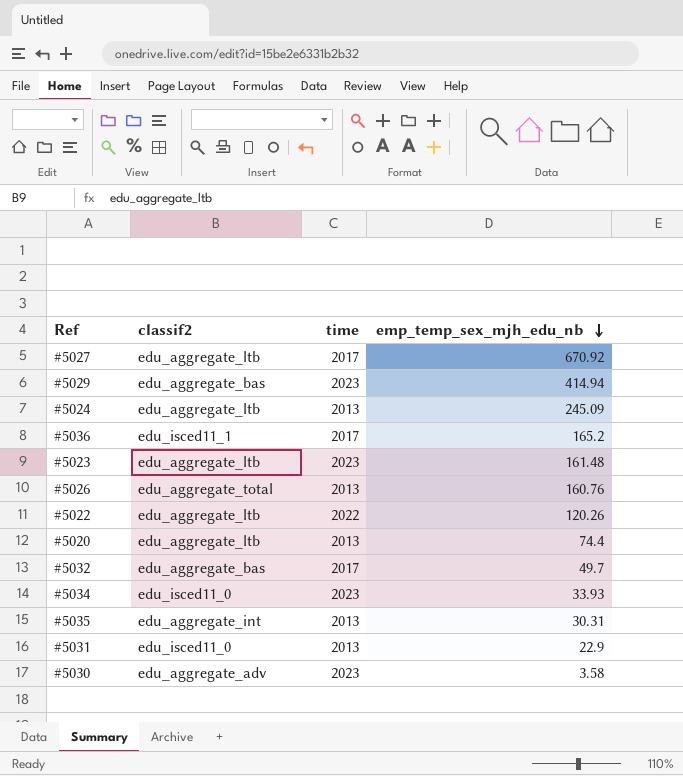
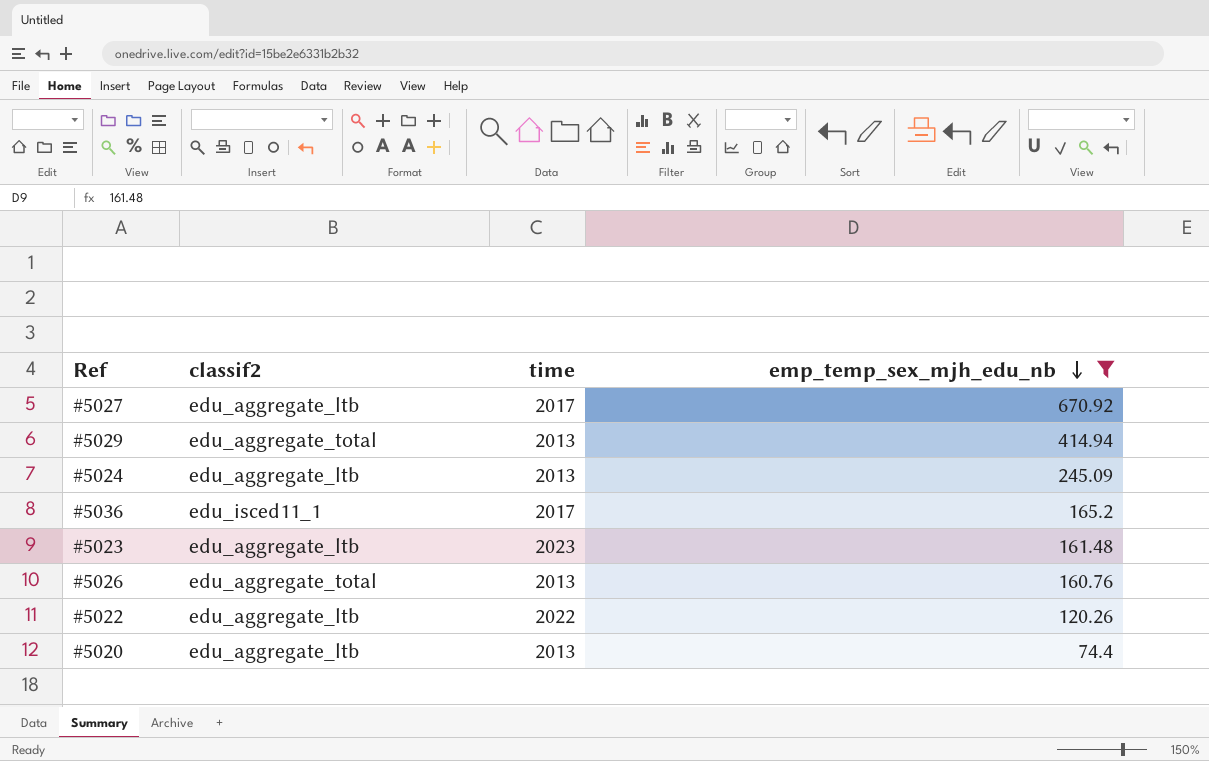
filter: none -> emp_temp_sex_mjh_edu_nb >= 74.4
#5029 | classif2: edu_aggregate_bas -> edu_aggregate_total
#5029 | time: 2023 -> 2013

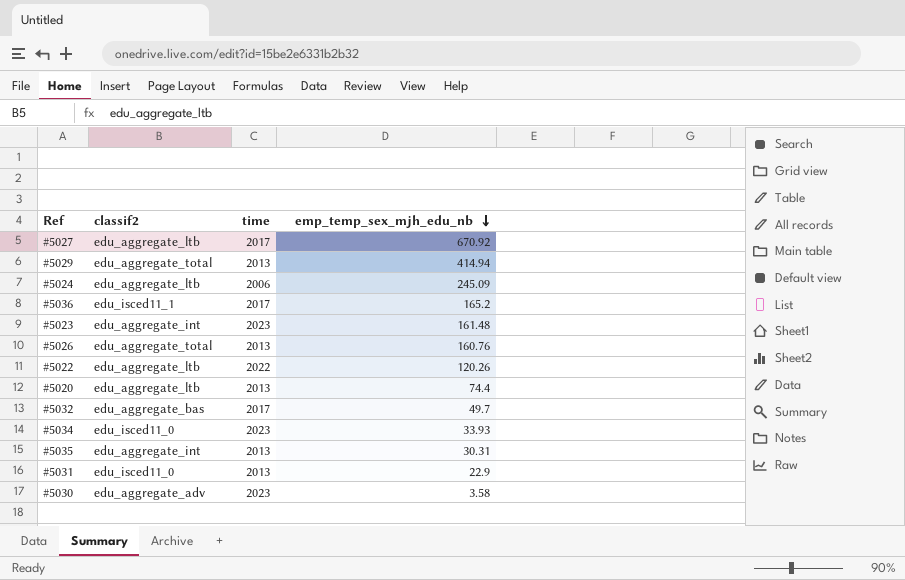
filter: emp_temp_sex_mjh_edu_nb >= 74.4 -> none
#5024 | time: 2013 -> 2006
#5023 | classif2: edu_aggregate_ltb -> edu_aggregate_int

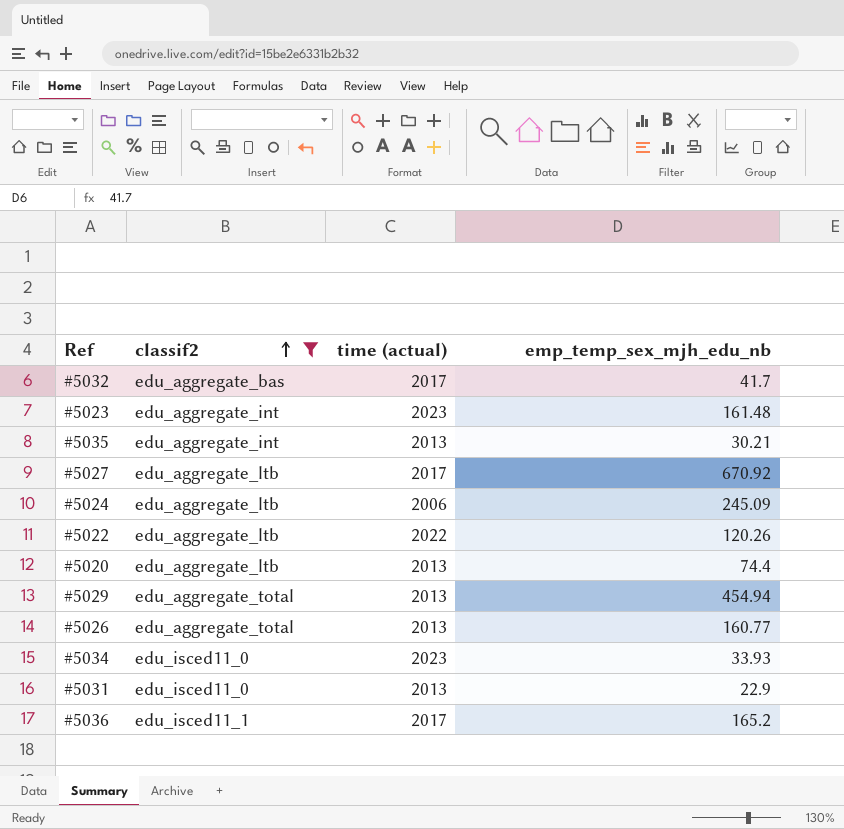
filter: none -> classif2 != edu_aggregate_adv
row order: emp_temp_sex_mjh_edu_nb descending -> classif2 ascending
column name: time -> time (actual)
#5032 | emp_temp_sex_mjh_edu_nb: 49.7 -> 41.7
#5035 | emp_temp_sex_mjh_edu_nb: 30.31 -> 30.21
#5029 | emp_temp_sex_mjh_edu_nb: 414.94 -> 454.94
#5026 | emp_temp_sex_mjh_edu_nb: 160.76 -> 160.77

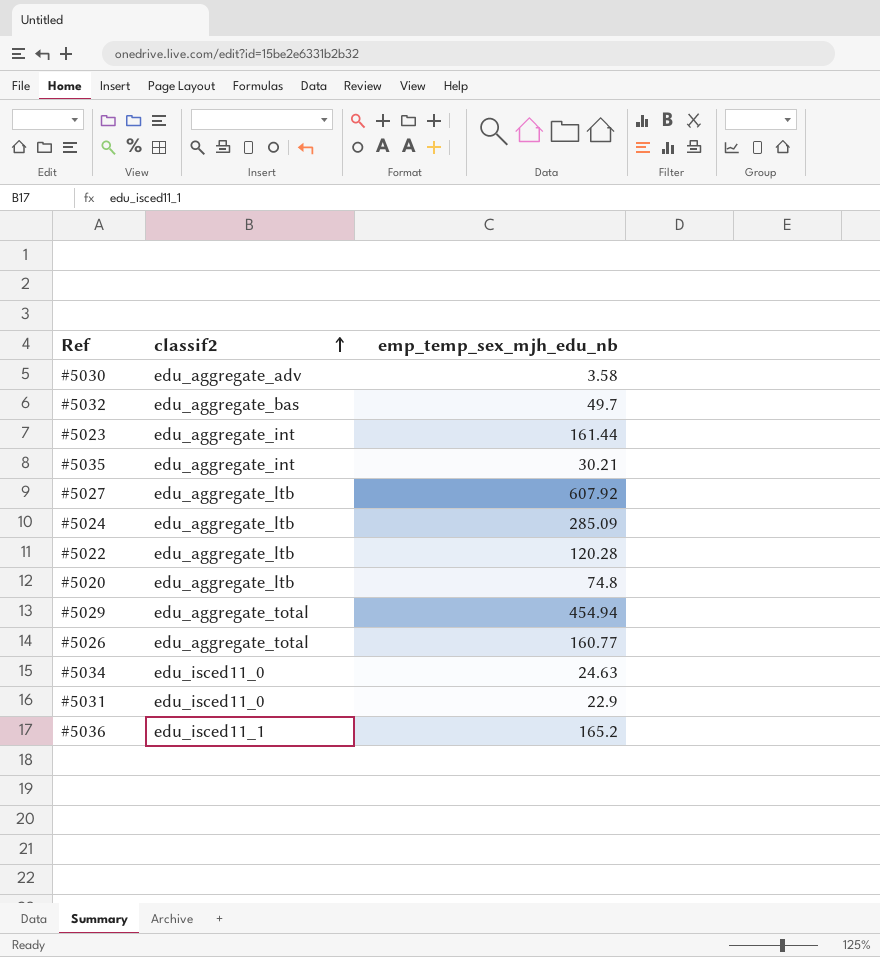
filter: classif2 != edu_aggregate_adv -> none
column time (actual) | position: 3 -> none
#5032 | emp_temp_sex_mjh_edu_nb: 41.7 -> 49.7
#5023 | emp_temp_sex_mjh_edu_nb: 161.48 -> 161.44
#5027 | emp_temp_sex_mjh_edu_nb: 670.92 -> 607.92
#5024 | emp_temp_sex_mjh_edu_nb: 245.09 -> 285.09
#5022 | emp_temp_sex_mjh_edu_nb: 120.26 -> 120.28
#5020 | emp_temp_sex_mjh_edu_nb: 74.4 -> 74.8
#5034 | emp_temp_sex_mjh_edu_nb: 33.93 -> 24.63

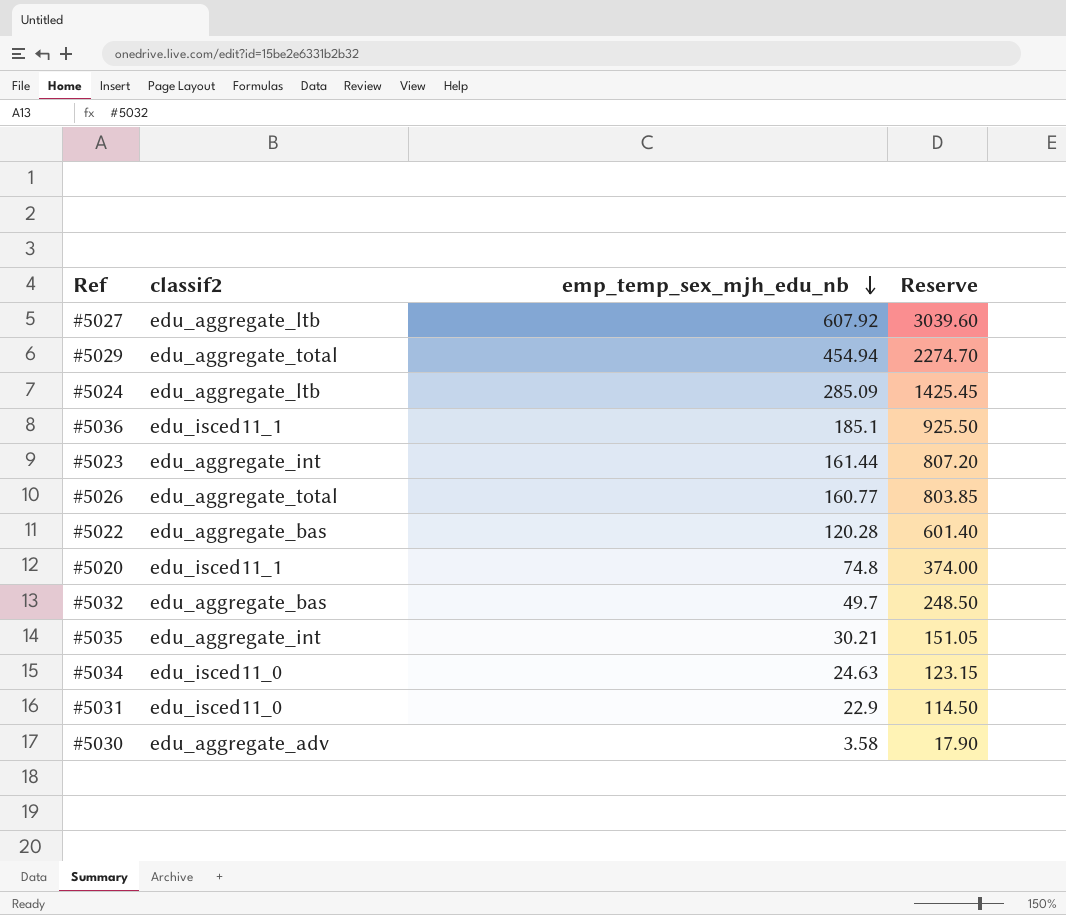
row order: classif2 ascending -> emp_temp_sex_mjh_edu_nb descending
column Reserve | formula: none -> [emp_temp_sex_mjh_edu_nb] * 5
#5036 | emp_temp_sex_mjh_edu_nb: 165.2 -> 185.1
#5022 | classif2: edu_aggregate_ltb -> edu_aggregate_bas
#5020 | classif2: edu_aggregate_ltb -> edu_isced11_1

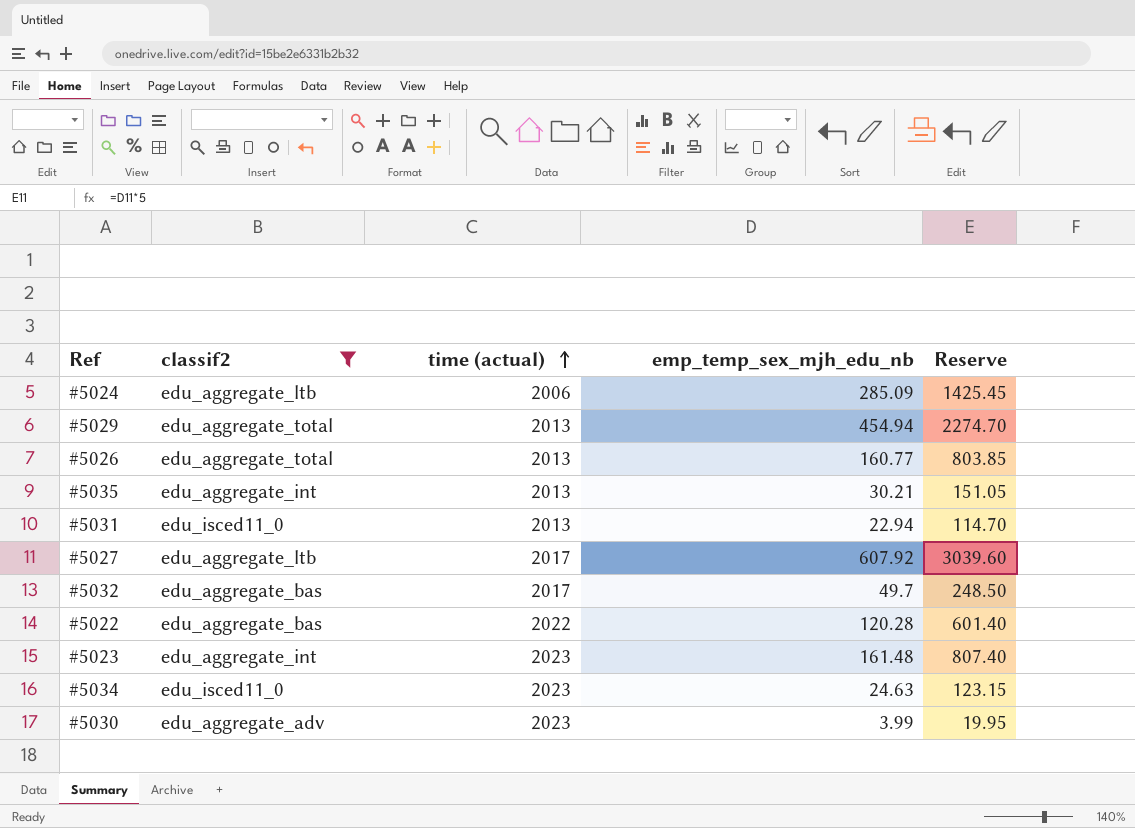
filter: none -> classif2 != edu_isced11_1
row order: emp_temp_sex_mjh_edu_nb descending -> time (actual) ascending
column time (actual) | position: none -> 3
#5031 | emp_temp_sex_mjh_edu_nb: 22.9 -> 22.94
#5031 | Reserve: 114.50 -> 114.70
#5023 | emp_temp_sex_mjh_edu_nb: 161.44 -> 161.48
#5023 | Reserve: 807.20 -> 807.40
#5030 | emp_temp_sex_mjh_edu_nb: 3.58 -> 3.99
#5030 | Reserve: 17.90 -> 19.95

